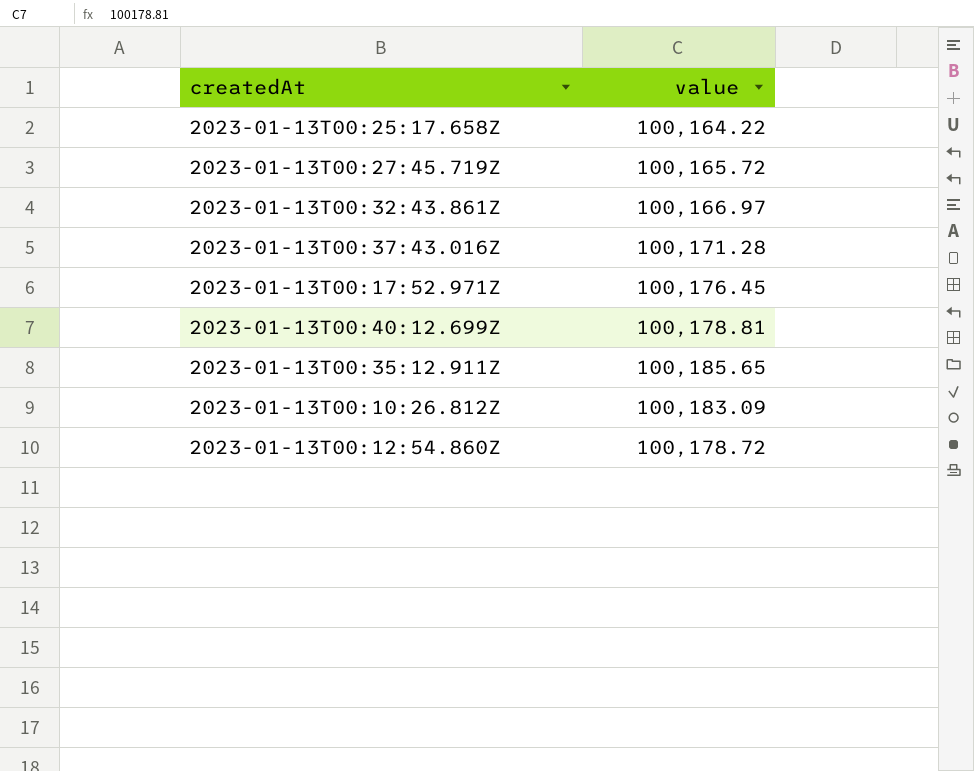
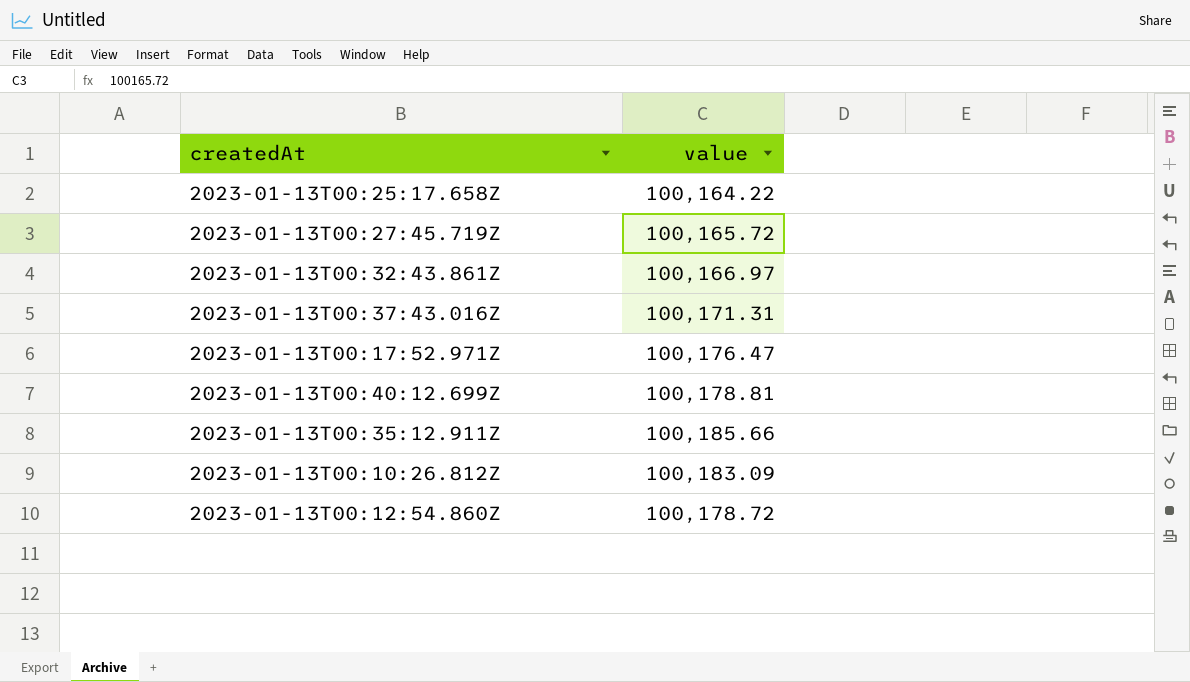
2023-01-13T00:37:43.016Z | value: 100,171.28 -> 100,171.31
2023-01-13T00:17:52.971Z | value: 100,176.45 -> 100,176.47
2023-01-13T00:35:12.911Z | value: 100,185.65 -> 100,185.66

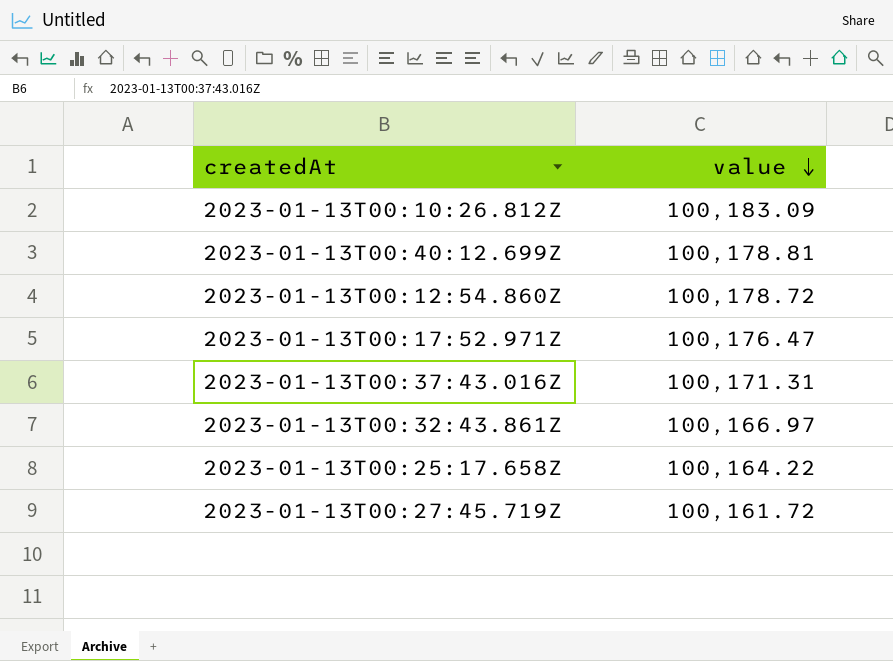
row order: none -> value descending
row 2023-01-13T00:35:12.911Z: 100,185.66 -> none
2023-01-13T00:27:45.719Z | value: 100,165.72 -> 100,161.72

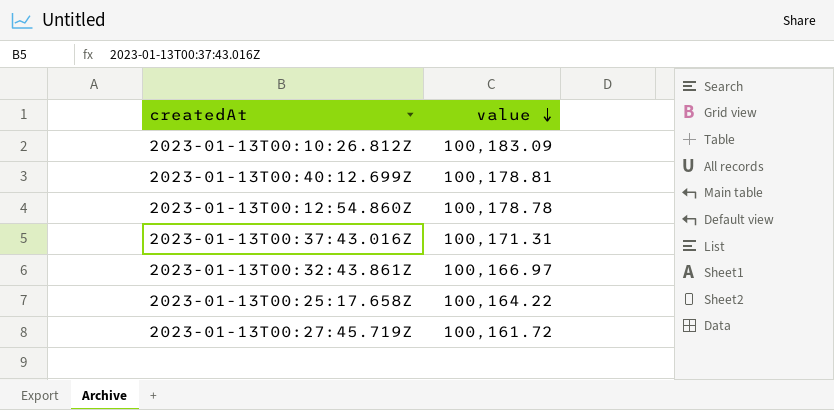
row 2023-01-13T00:17:52.971Z: 100,176.47 -> none
2023-01-13T00:12:54.860Z | value: 100,178.72 -> 100,178.78

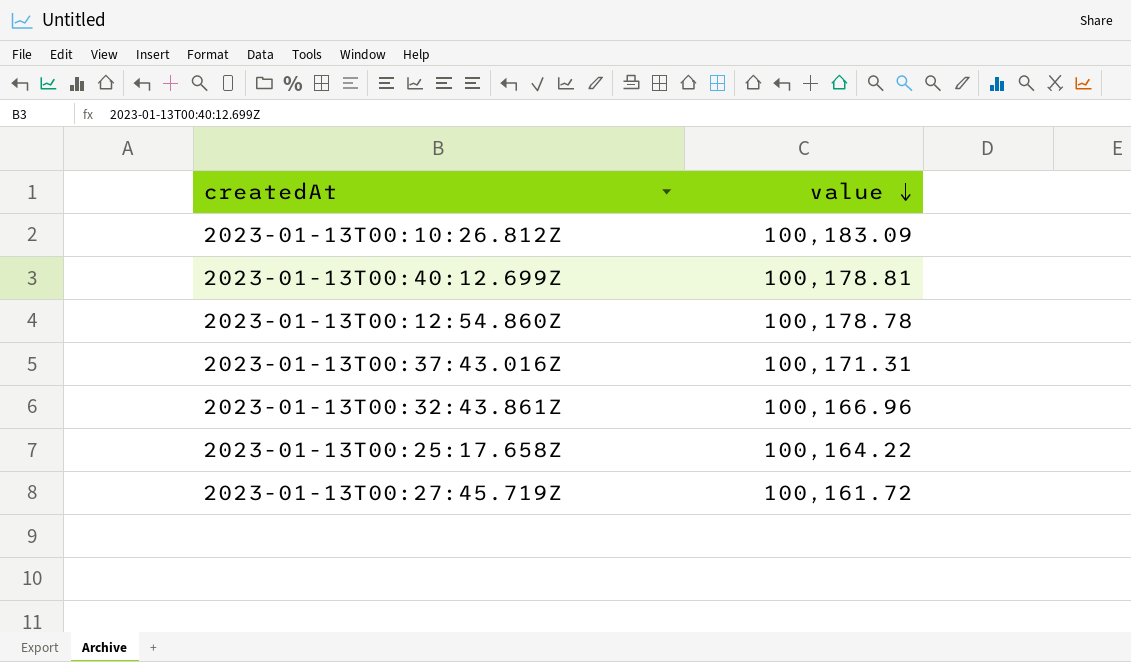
2023-01-13T00:32:43.861Z | value: 100,166.97 -> 100,166.96

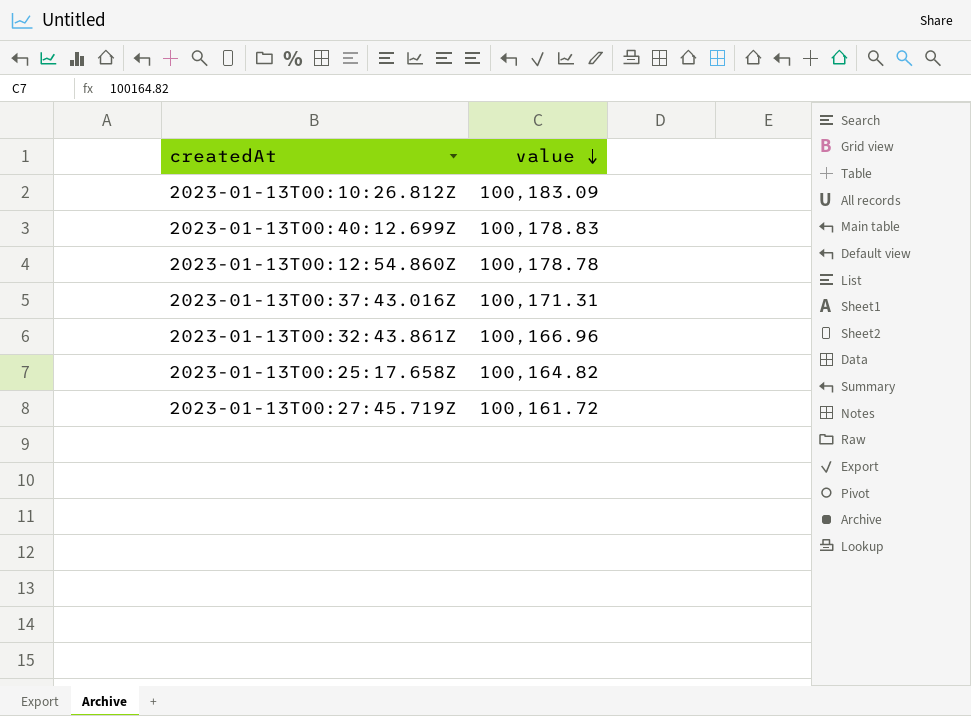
2023-01-13T00:40:12.699Z | value: 100,178.81 -> 100,178.83
2023-01-13T00:25:17.658Z | value: 100,164.22 -> 100,164.82

